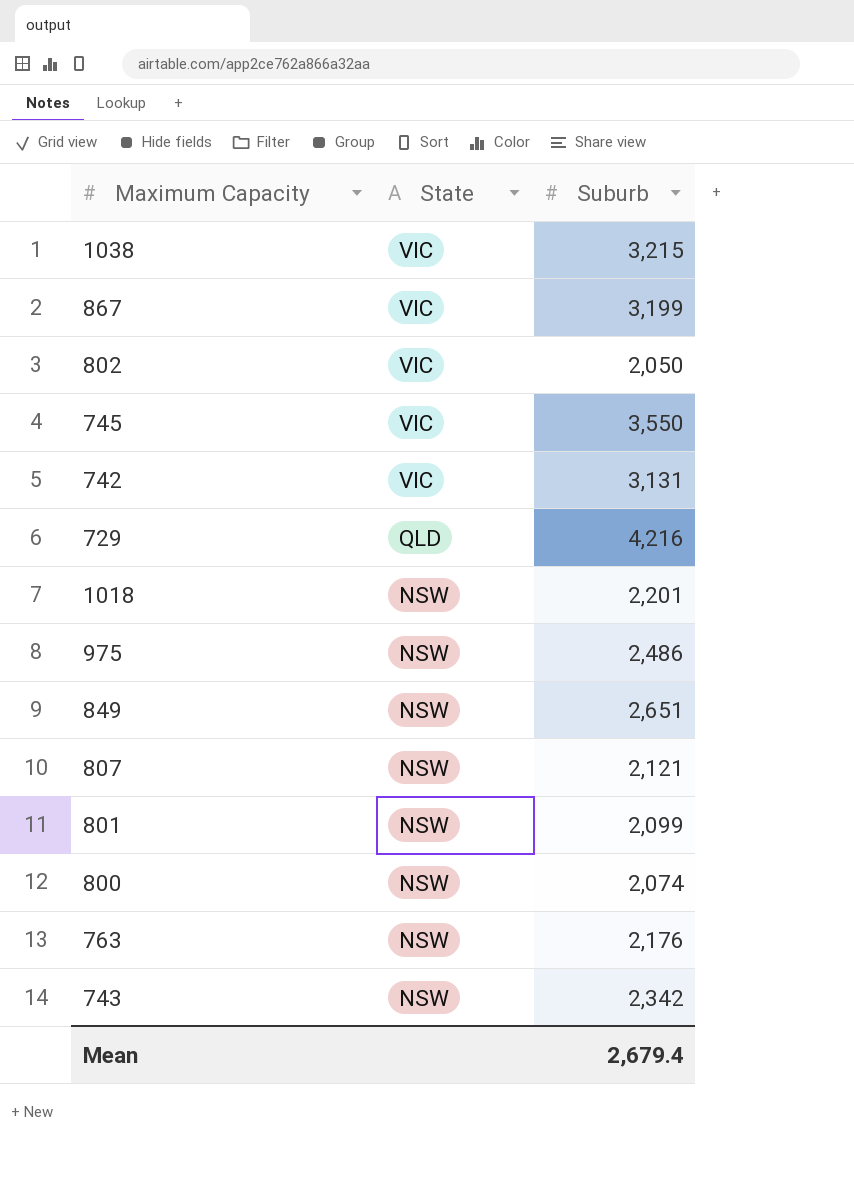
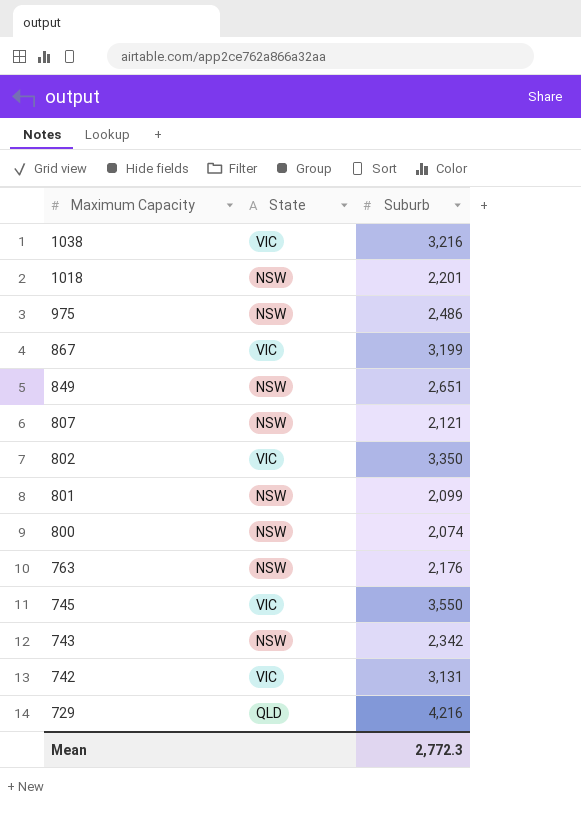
row order: State descending -> Maximum Capacity descending
1038 | Suburb: 3,215 -> 3,216
802 | Suburb: 2,050 -> 3,350
Mean | Suburb: 2,679.4 -> 2,772.3

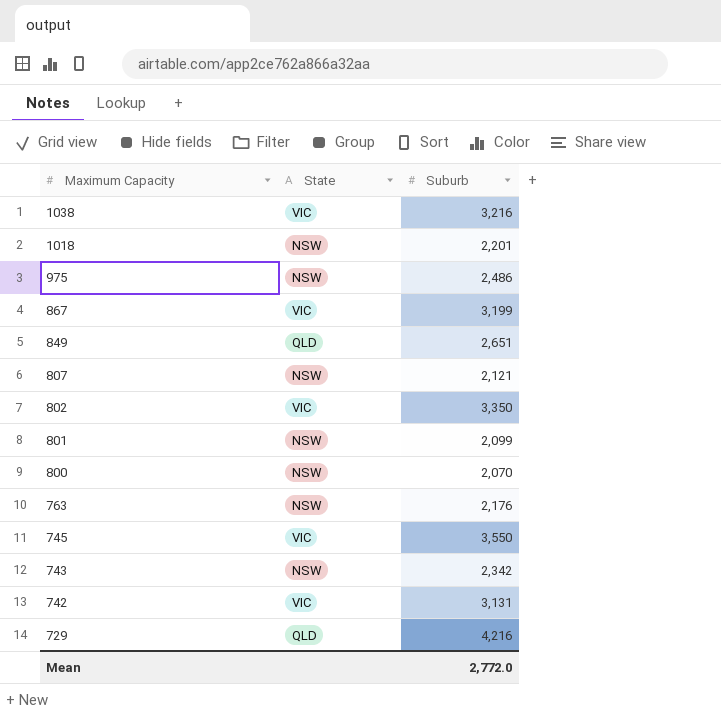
849 | State: NSW -> QLD
800 | Suburb: 2,074 -> 2,070
Mean | Suburb: 2,772.3 -> 2,772.0

